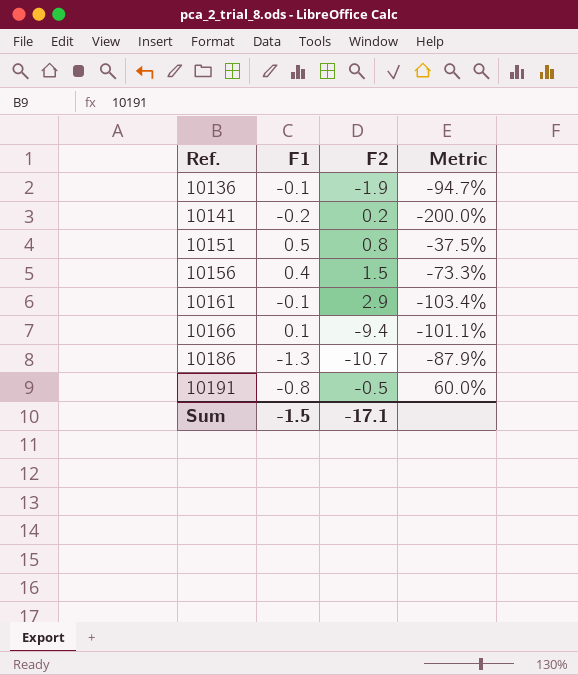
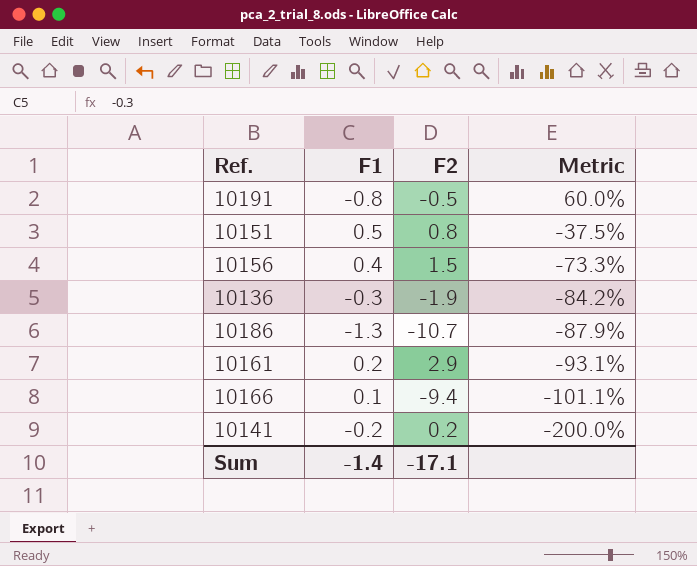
row order: Ref. ascending -> Metric descending
10136 | F1: -0.1 -> -0.3
10136 | Metric: -94.7% -> -84.2%
10161 | F1: -0.1 -> 0.2
10161 | Metric: -103.4% -> -93.1%
Sum | F1: -1.5 -> -1.4

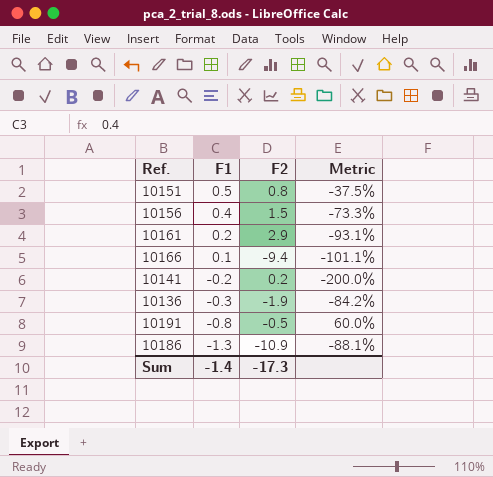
row order: Metric descending -> F1 descending
10186 | F2: -10.7 -> -10.9
10186 | Metric: -87.9% -> -88.1%
Sum | F2: -17.1 -> -17.3

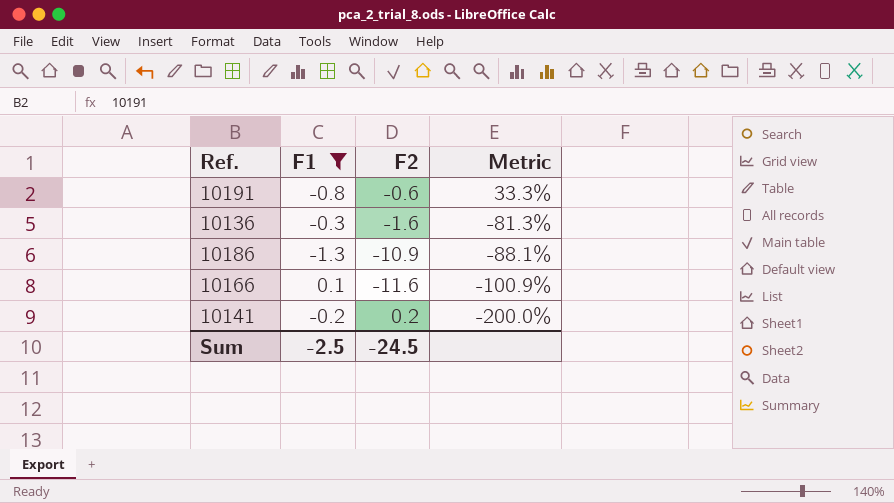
filter: none -> F1 <= 0.1
row order: F1 descending -> Metric descending
10191 | F2: -0.5 -> -0.6
10191 | Metric: 60.0% -> 33.3%
10136 | F2: -1.9 -> -1.6
10136 | Metric: -84.2% -> -81.3%
10166 | F2: -9.4 -> -11.6
10166 | Metric: -101.1% -> -100.9%
Sum | F1: -1.4 -> -2.5
Sum | F2: -17.3 -> -24.5

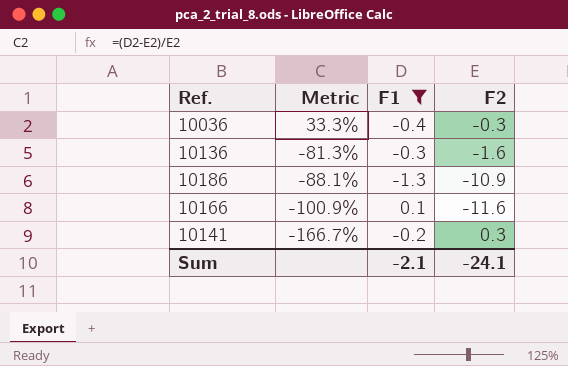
column Metric | position: 4 -> 2
row 10191: -0.8 | -0.6 | 33.3% -> none
row 10036: none -> 33.3% | -0.4 | -0.3
10141 | Metric: -200.0% -> -166.7%
10141 | F2: 0.2 -> 0.3
Sum | F1: -2.5 -> -2.1
Sum | F2: -24.5 -> -24.1

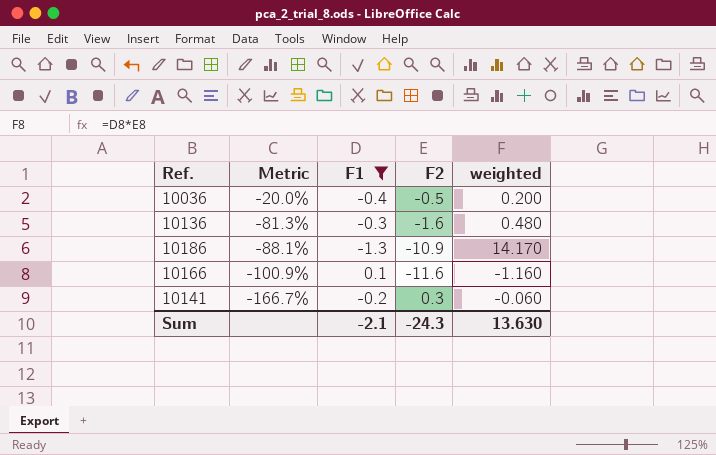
column weighted | formula: none -> [F1] * [F2]
10036 | Metric: 33.3% -> -20.0%
10036 | F2: -0.3 -> -0.5
Sum | F2: -24.1 -> -24.3

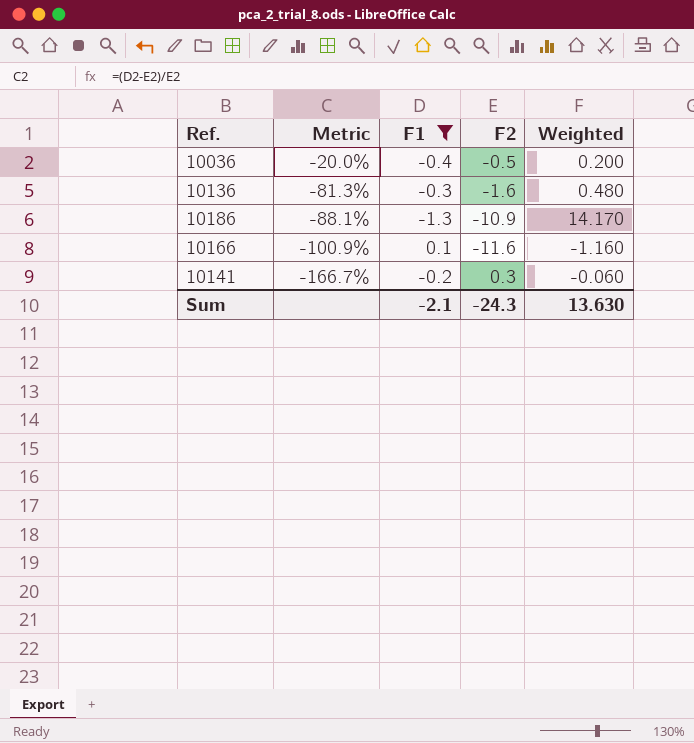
column name: weighted -> Weighted

